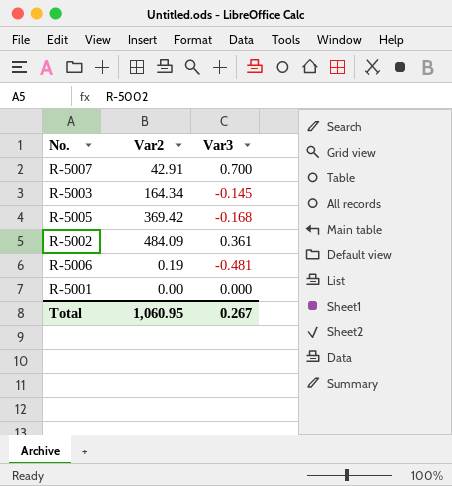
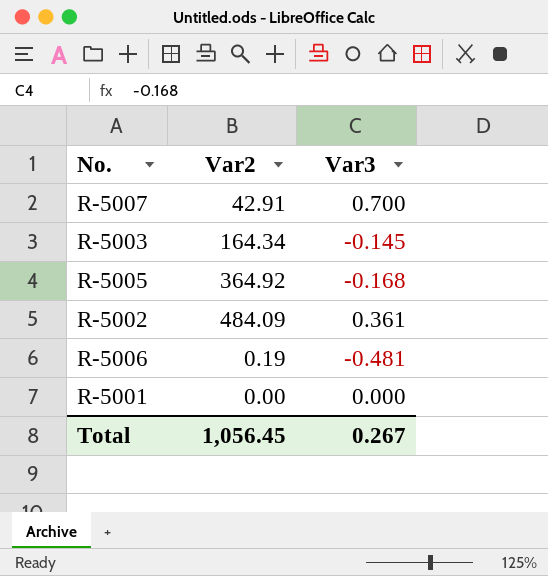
R-5005 | Var2: 369.42 -> 364.92
Total | Var2: 1,060.95 -> 1,056.45

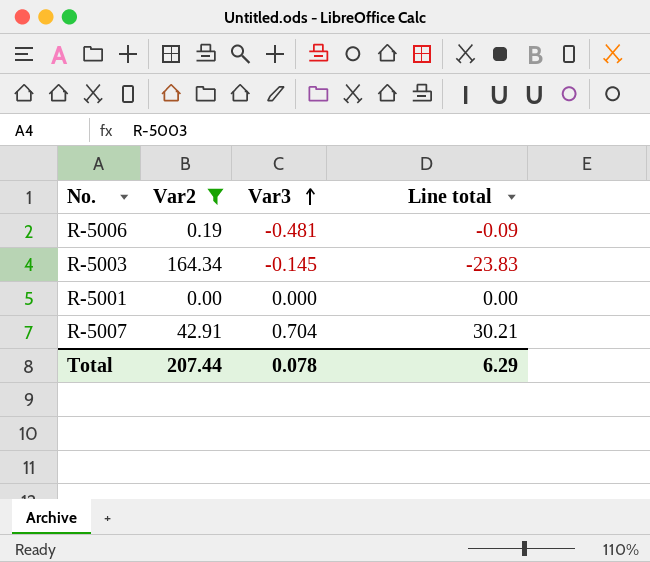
filter: none -> Var2 <= 164.34
row order: none -> Var3 ascending
column Line total | formula: none -> [Var2] * [Var3]
R-5007 | Var3: 0.700 -> 0.704
Total | Var2: 1,056.45 -> 207.44
Total | Var3: 0.267 -> 0.078

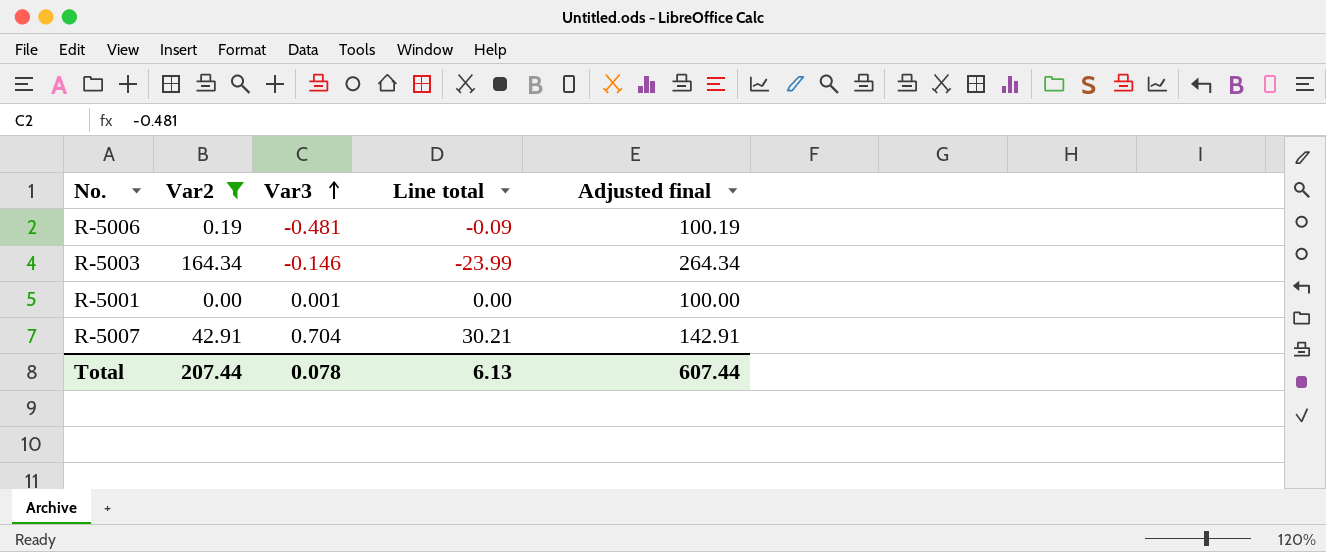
column Adjusted final | formula: none -> [Var2] + 100
R-5003 | Var3: -0.145 -> -0.146
R-5003 | Line total: -23.83 -> -23.99
R-5001 | Var3: 0.000 -> 0.001
Total | Line total: 6.29 -> 6.13

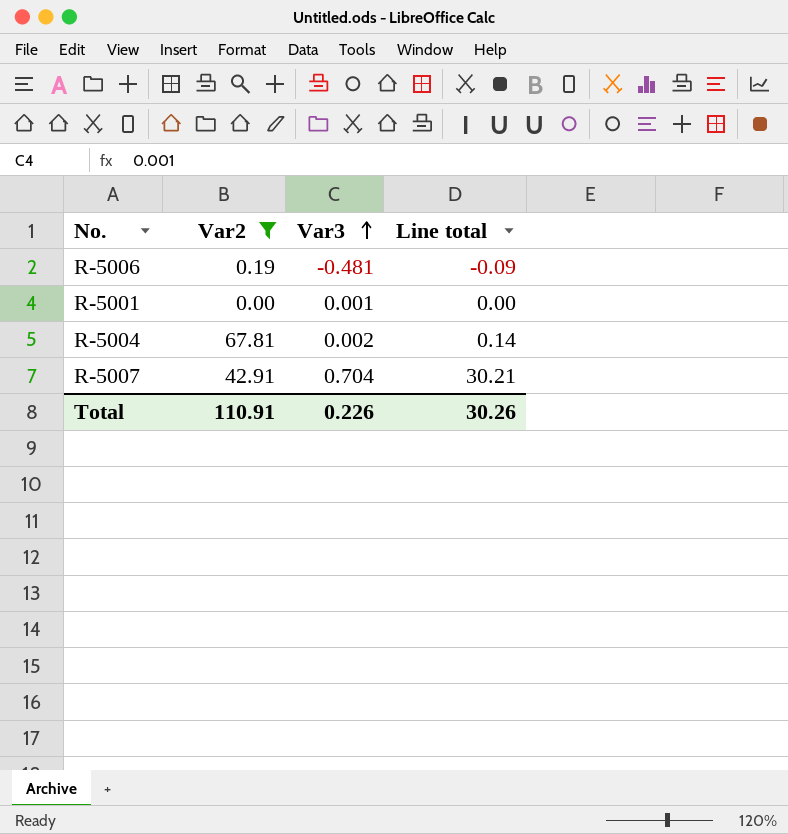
column Adjusted final | formula: [Var2] + 100 -> none
row R-5003: 164.34 | -0.146 | -23.99 | 264.34 -> none
row R-5004: none -> 67.81 | 0.002 | 0.14
Total | Var2: 207.44 -> 110.91
Total | Var3: 0.078 -> 0.226
Total | Line total: 6.13 -> 30.26

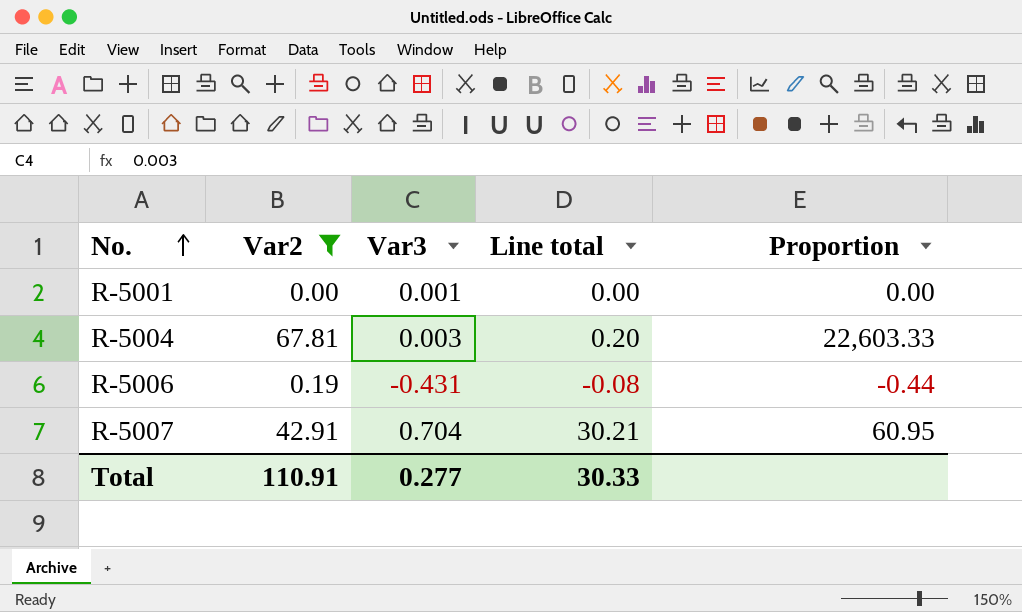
row order: Var3 ascending -> No. ascending
column Proportion | formula: none -> [Var2] / [Var3]
R-5004 | Var3: 0.002 -> 0.003
R-5004 | Line total: 0.14 -> 0.20
R-5006 | Var3: -0.481 -> -0.431
R-5006 | Line total: -0.09 -> -0.08
Total | Var3: 0.226 -> 0.277
Total | Line total: 30.26 -> 30.33

